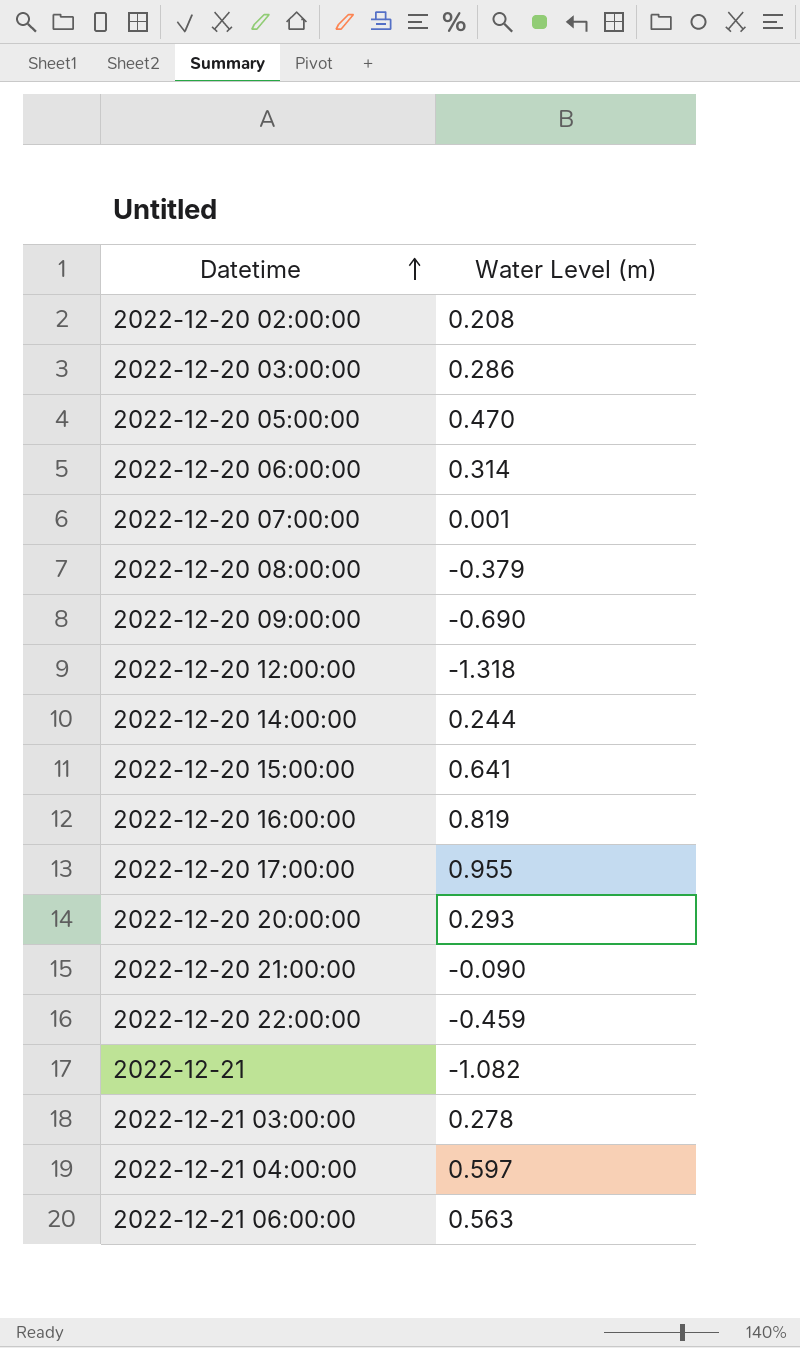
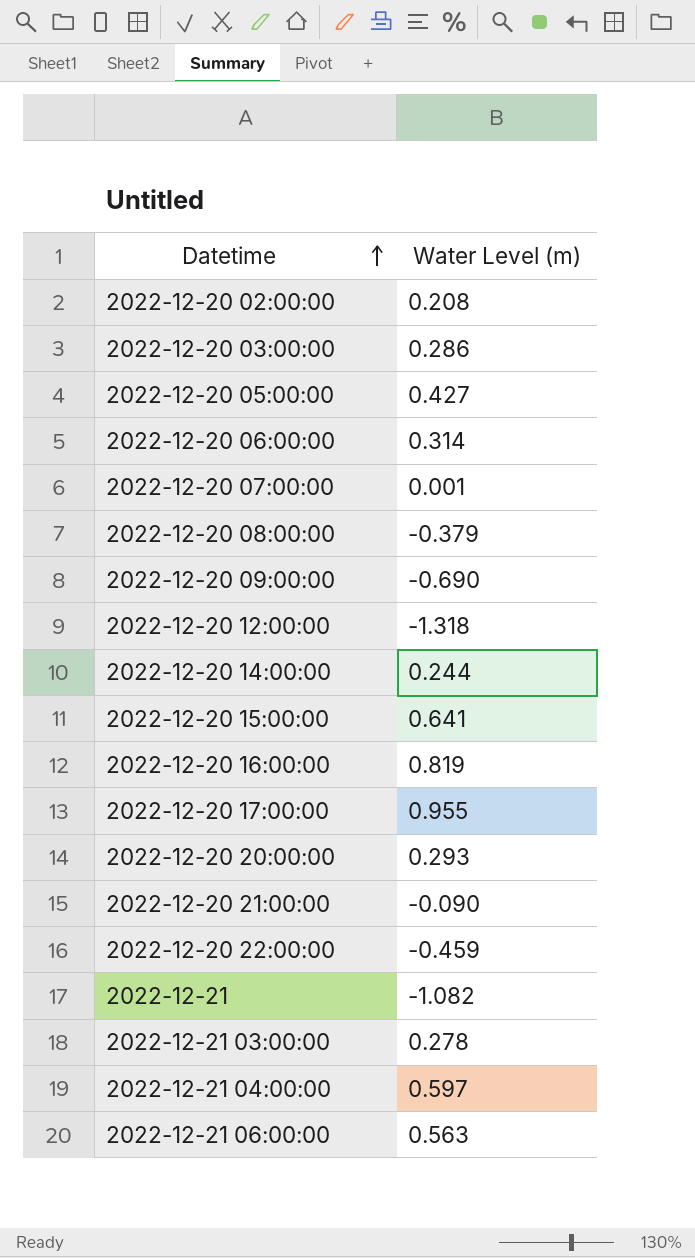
2022-12-20 05:00:00 | Water Level (m): 0.470 -> 0.427

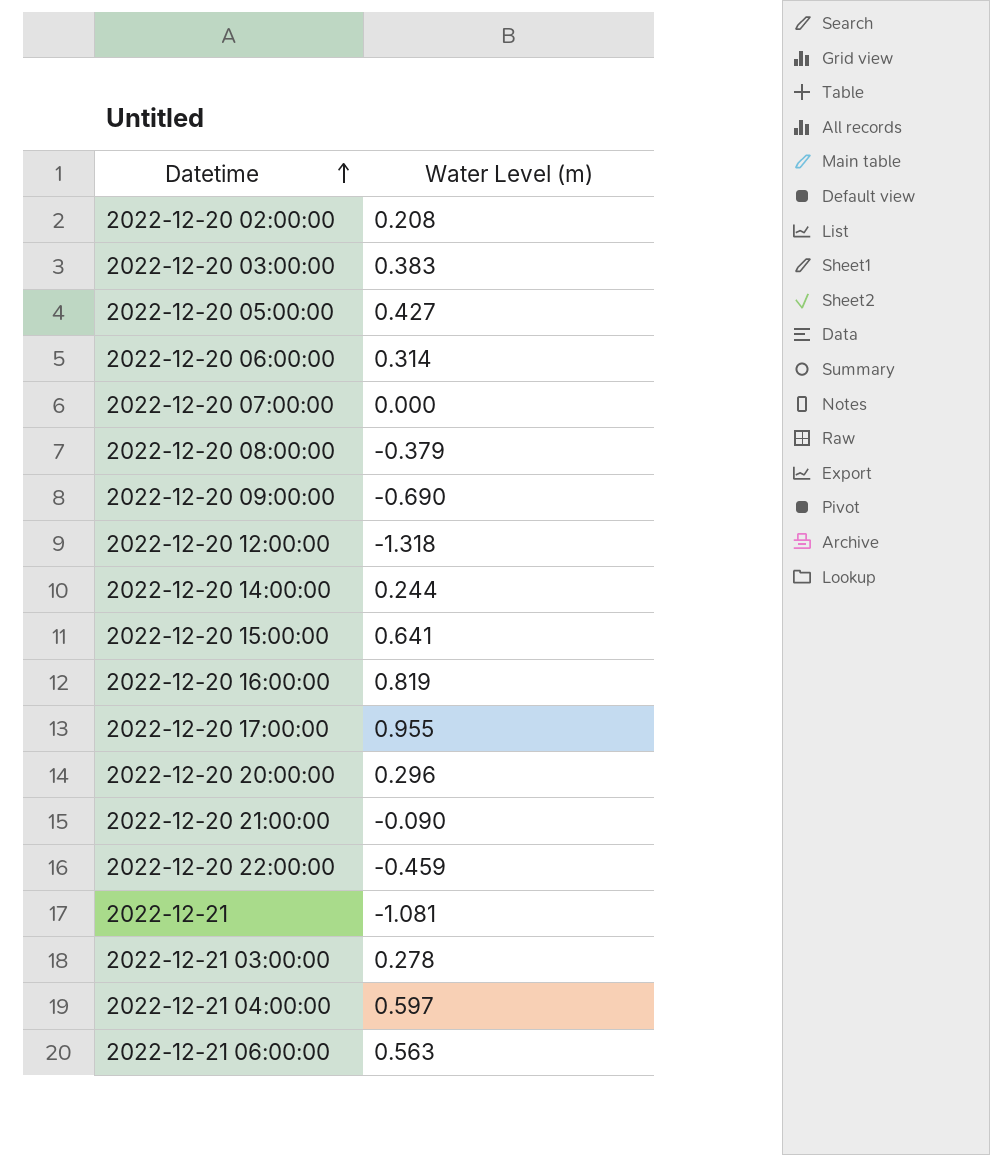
2022-12-20 03:00:00 | Water Level (m): 0.286 -> 0.383
2022-12-20 07:00:00 | Water Level (m): 0.001 -> 0.000
2022-12-20 20:00:00 | Water Level (m): 0.293 -> 0.296
2022-12-21 | Water Level (m): -1.082 -> -1.081

